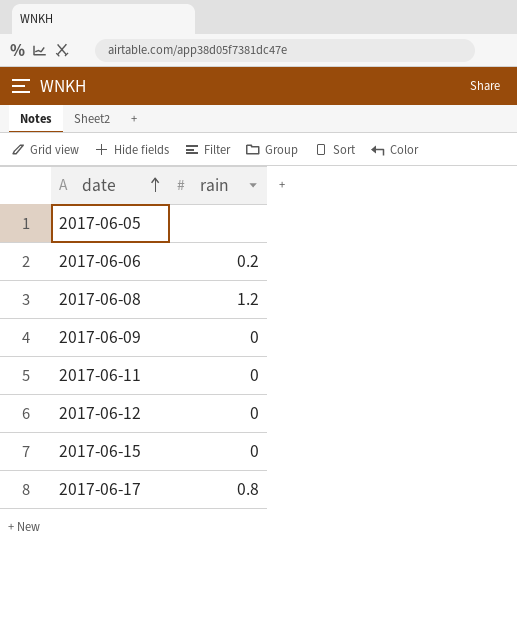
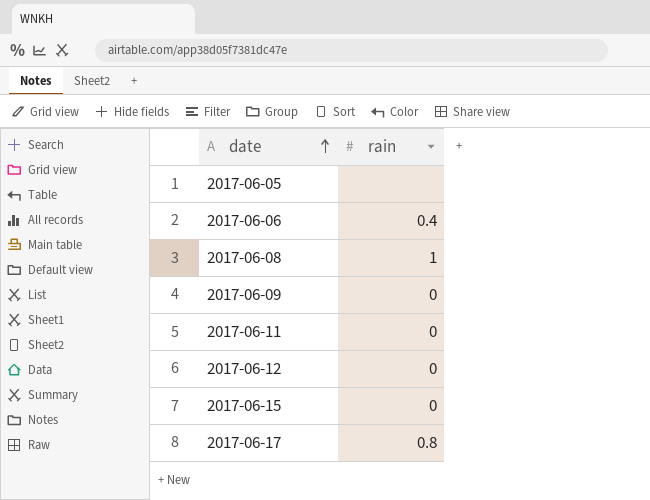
2017-06-06 | rain: 0.2 -> 0.4
2017-06-08 | rain: 1.2 -> 1

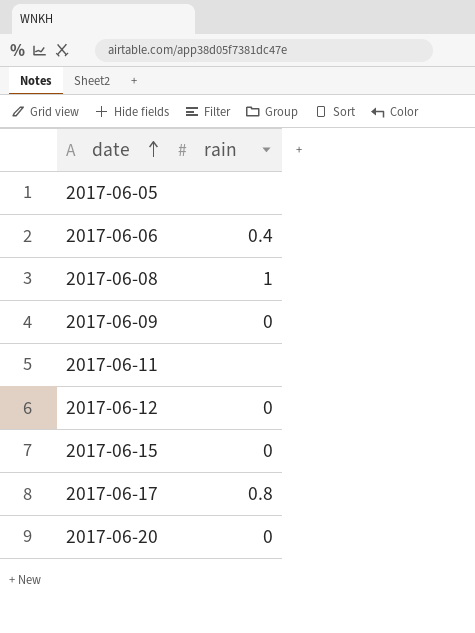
2017-06-11 | rain: 0 -> none
row 2017-06-20: none -> 0

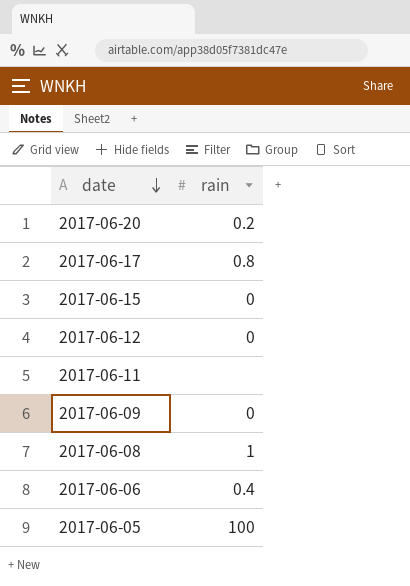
row order: date ascending -> date descending
2017-06-20 | rain: 0 -> 0.2
2017-06-05 | rain: none -> 100

